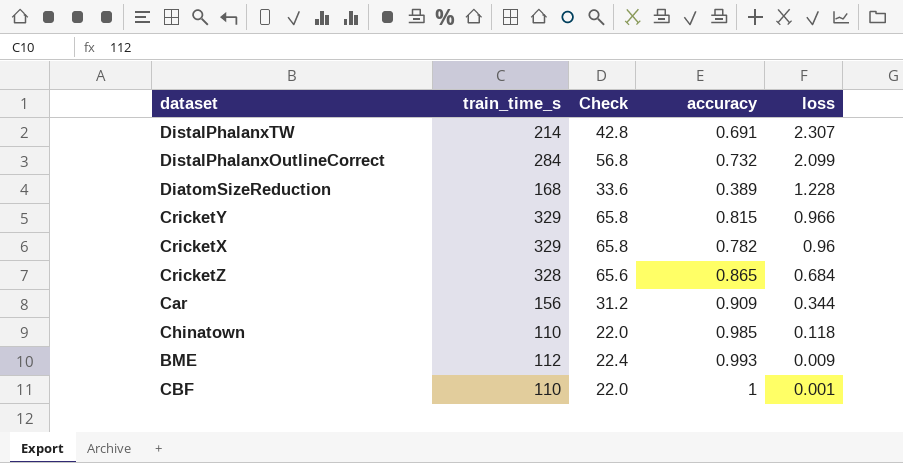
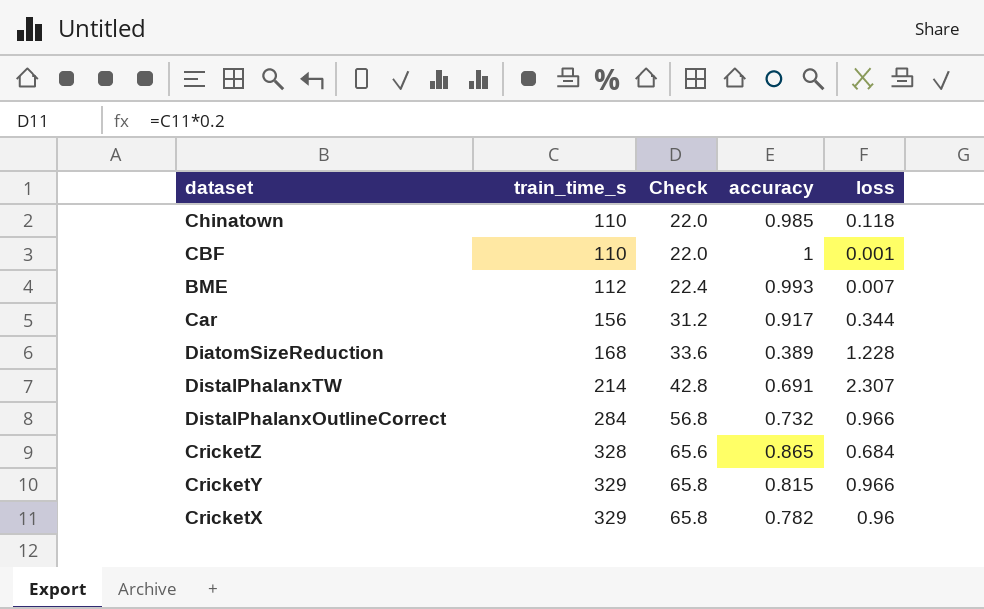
row order: loss descending -> train_time_s ascending
BME | loss: 0.009 -> 0.007
Car | accuracy: 0.909 -> 0.917
DistalPhalanxOutlineCorrect | loss: 2.099 -> 0.966

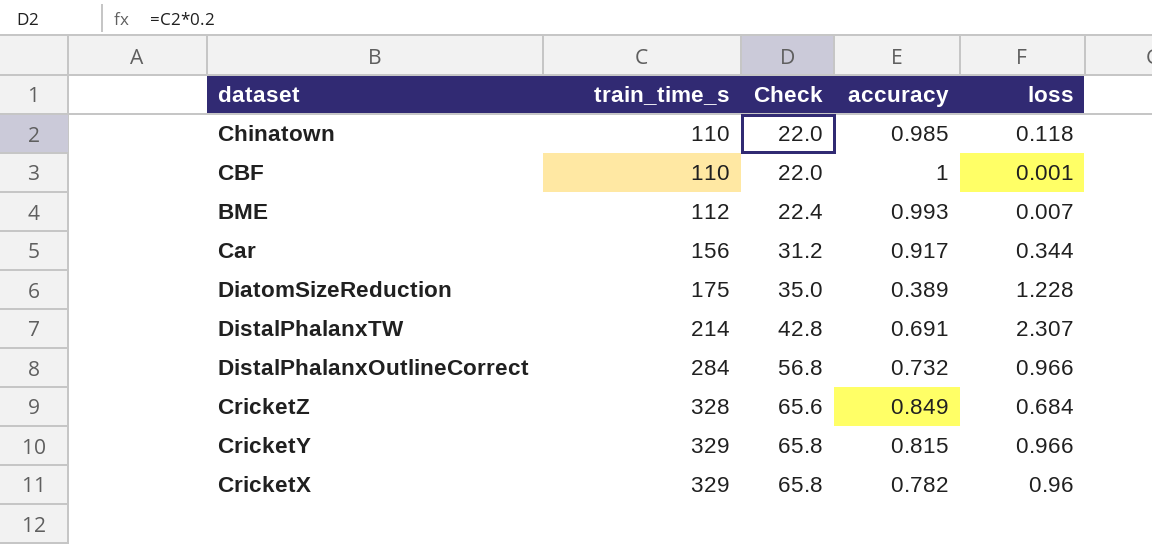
DiatomSizeReduction | train_time_s: 168 -> 175
DiatomSizeReduction | Check: 33.6 -> 35.0
CricketZ | accuracy: 0.865 -> 0.849

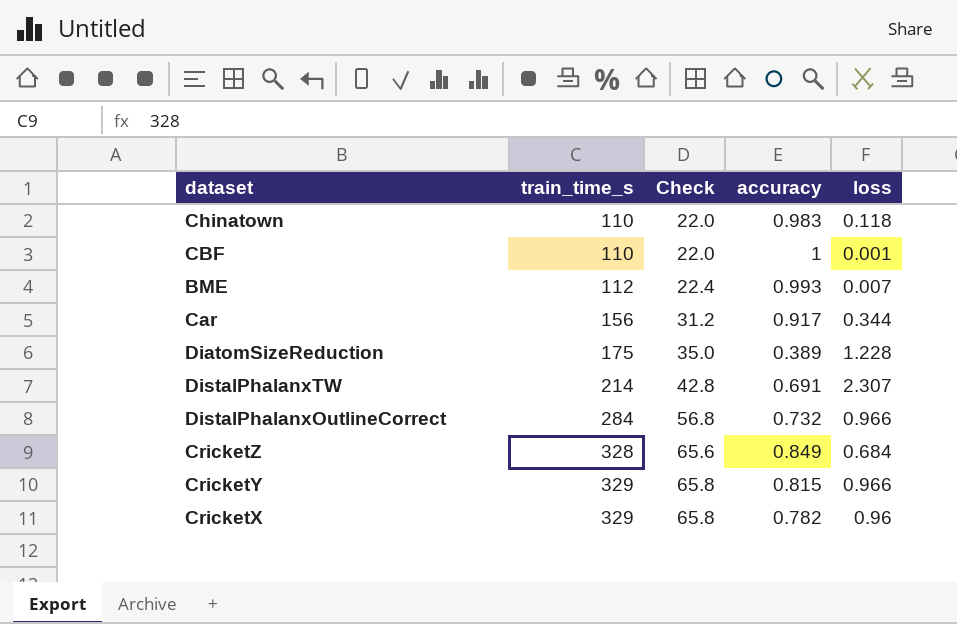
Chinatown | accuracy: 0.985 -> 0.983

